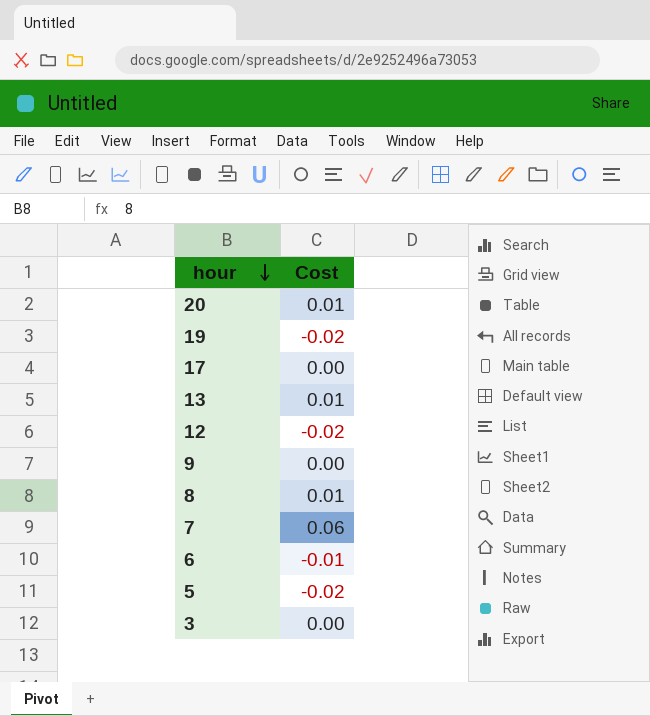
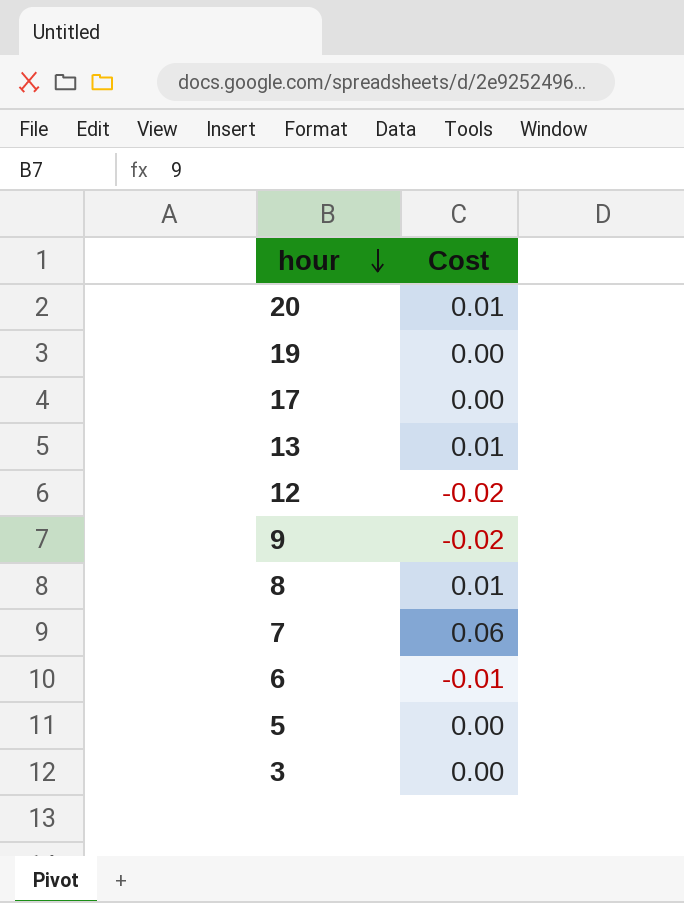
19 | Cost: -0.02 -> 0.00
9 | Cost: 0.00 -> -0.02
5 | Cost: -0.02 -> 0.00

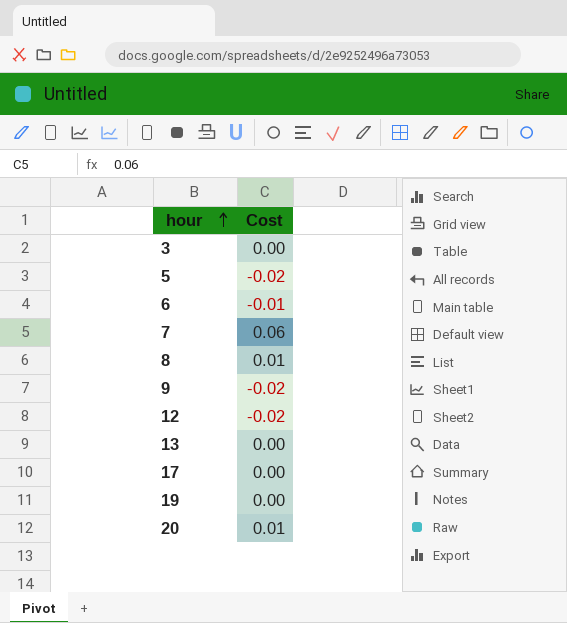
row order: hour descending -> hour ascending
5 | Cost: 0.00 -> -0.02
13 | Cost: 0.01 -> 0.00

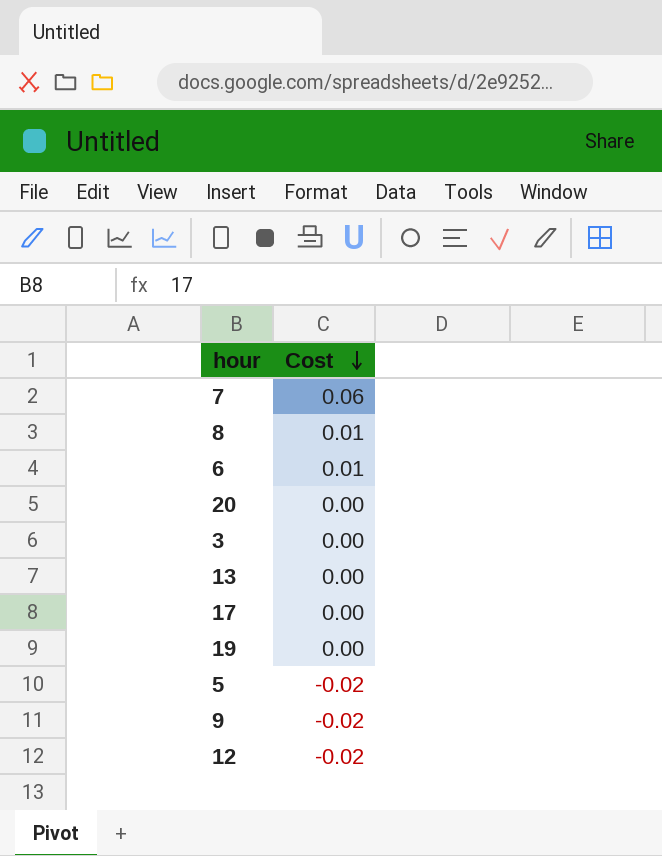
row order: hour ascending -> Cost descending
6 | Cost: -0.01 -> 0.01
20 | Cost: 0.01 -> 0.00

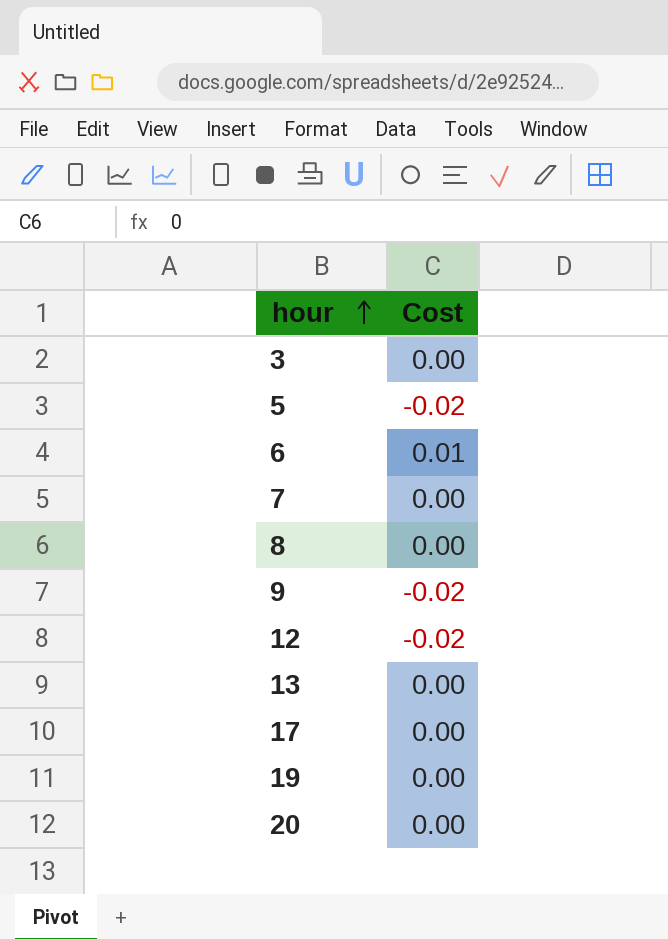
row order: Cost descending -> hour ascending
7 | Cost: 0.06 -> 0.00
8 | Cost: 0.01 -> 0.00

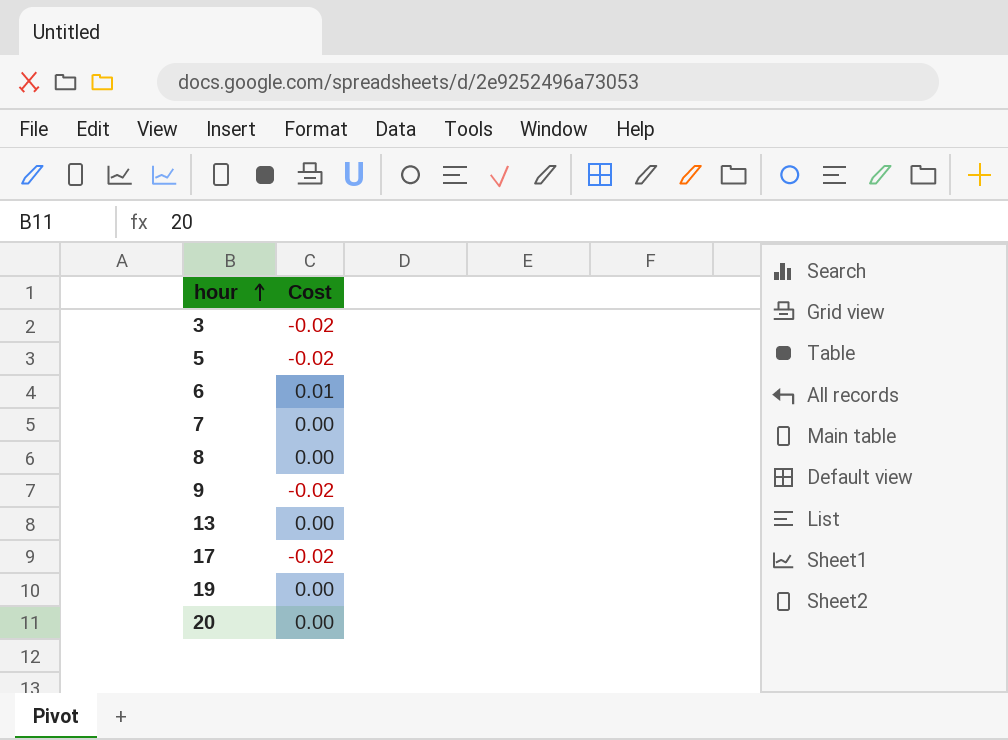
row 12: -0.02 -> none
3 | Cost: 0.00 -> -0.02
17 | Cost: 0.00 -> -0.02

